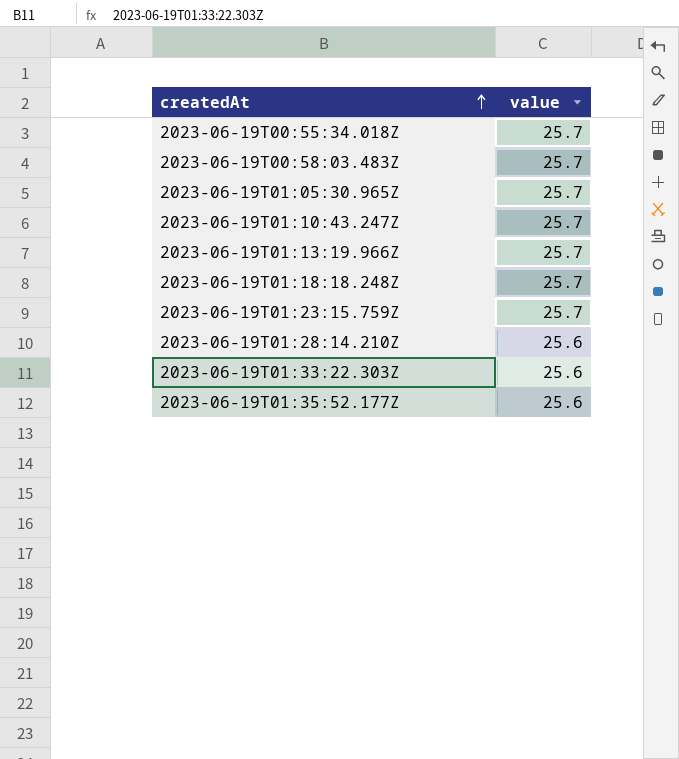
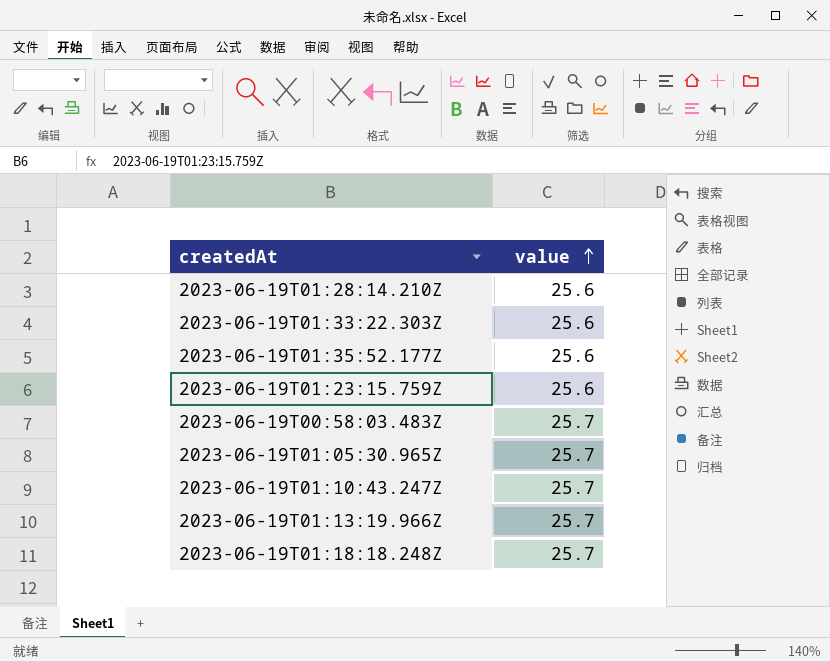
row order: createdAt ascending -> value ascending
row 2023-06-19T00:55:34.018Z: 25.7 -> none
2023-06-19T01:23:15.759Z | value: 25.7 -> 25.6

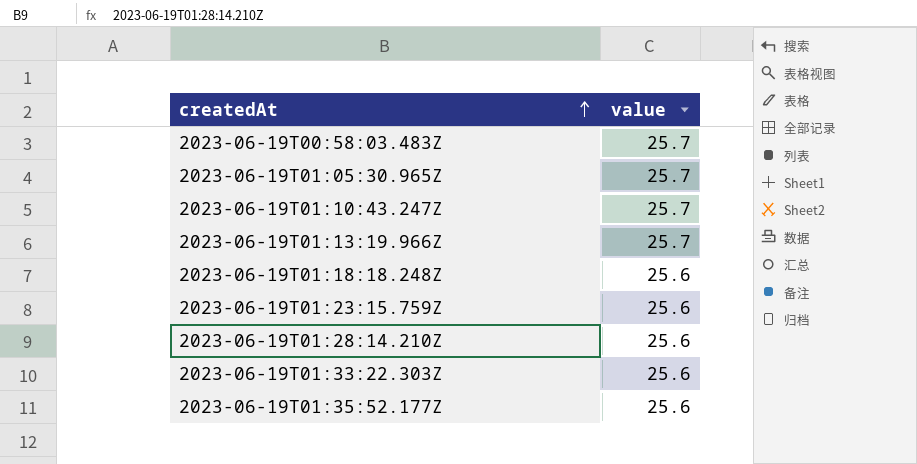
row order: value ascending -> createdAt ascending
2023-06-19T01:18:18.248Z | value: 25.7 -> 25.6

